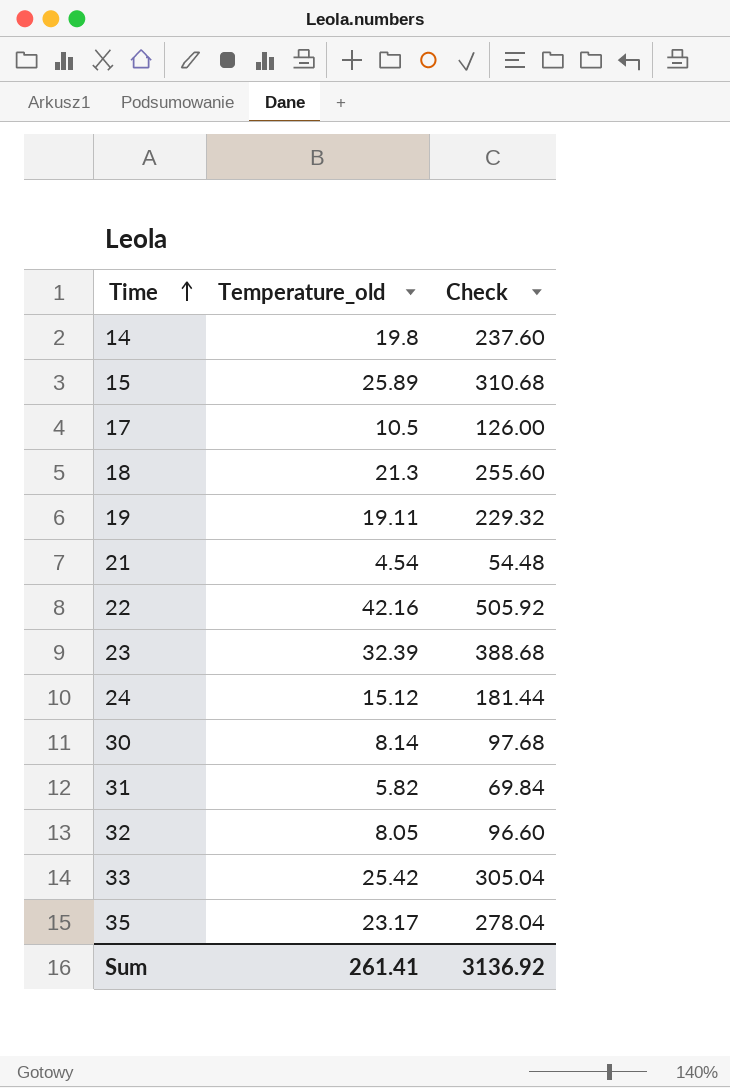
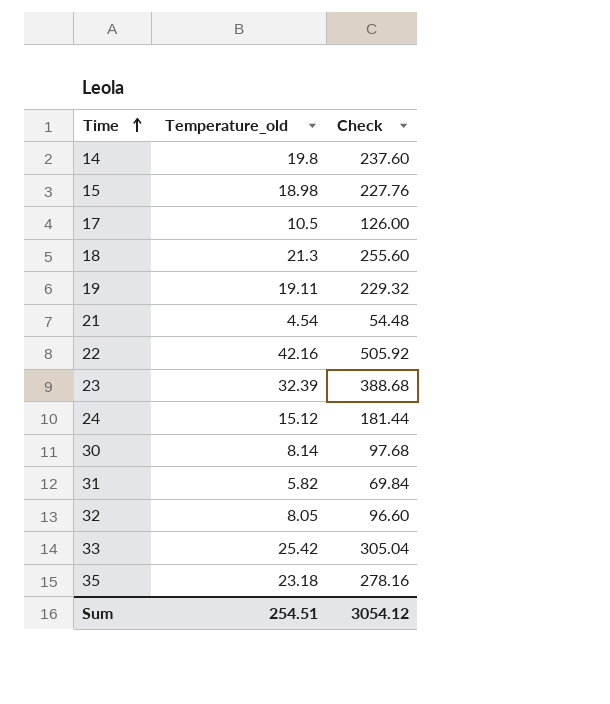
15 | Temperature_old: 25.89 -> 18.98
15 | Check: 310.68 -> 227.76
35 | Temperature_old: 23.17 -> 23.18
35 | Check: 278.04 -> 278.16
Sum | Temperature_old: 261.41 -> 254.51
Sum | Check: 3136.92 -> 3054.12

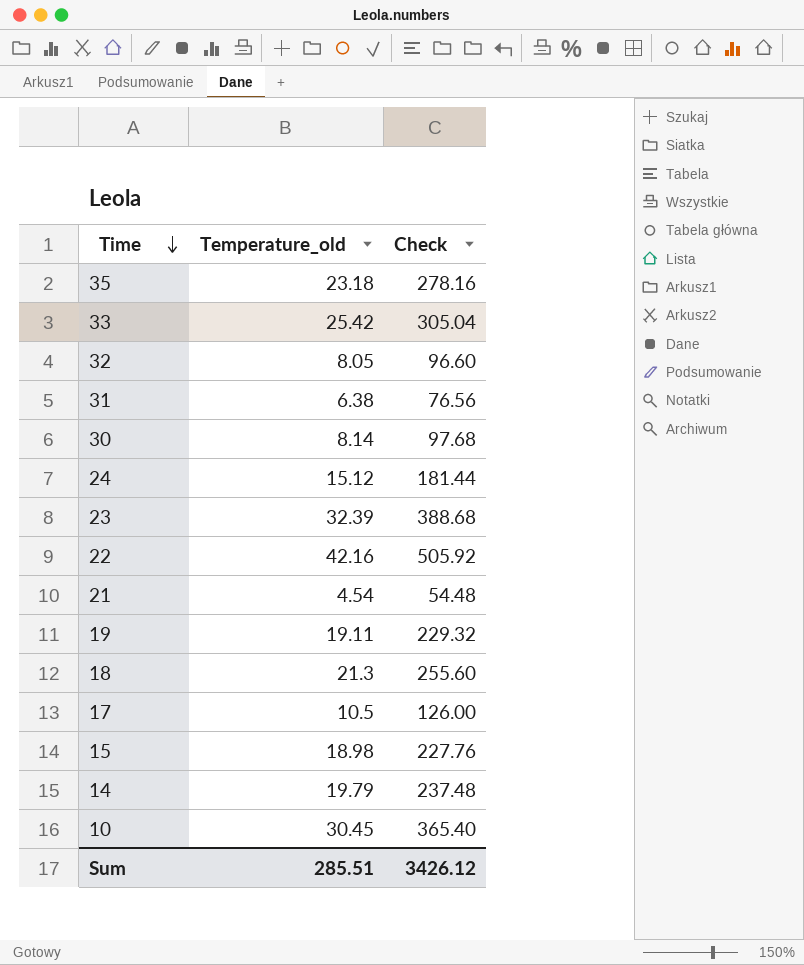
row order: Time ascending -> Time descending
31 | Temperature_old: 5.82 -> 6.38
31 | Check: 69.84 -> 76.56
14 | Temperature_old: 19.8 -> 19.79
14 | Check: 237.60 -> 237.48
row 10: none -> 30.45 | 365.40
Sum | Temperature_old: 254.51 -> 285.51
Sum | Check: 3054.12 -> 3426.12

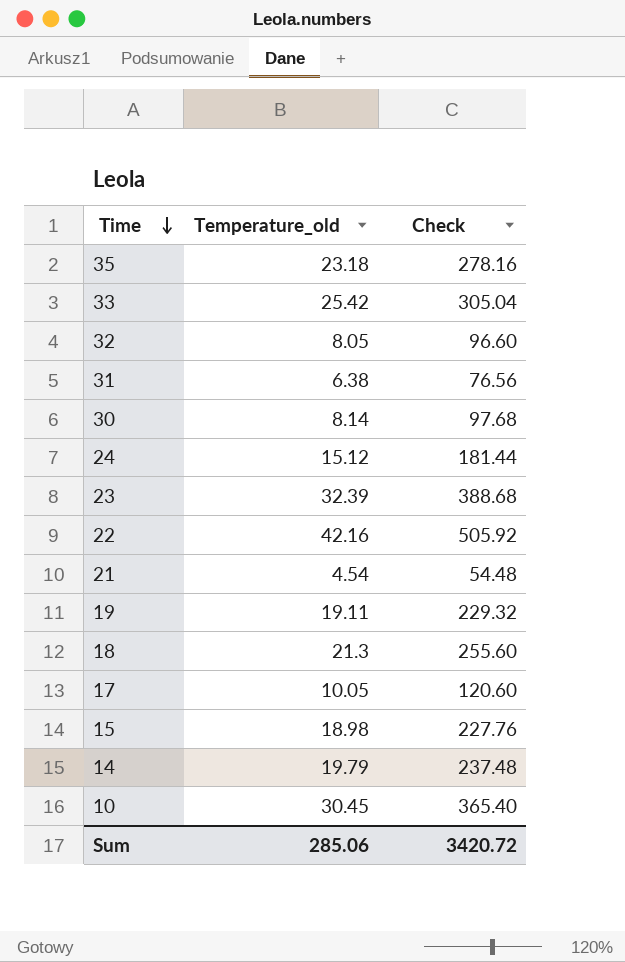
17 | Temperature_old: 10.5 -> 10.05
17 | Check: 126.00 -> 120.60
Sum | Temperature_old: 285.51 -> 285.06
Sum | Check: 3426.12 -> 3420.72

